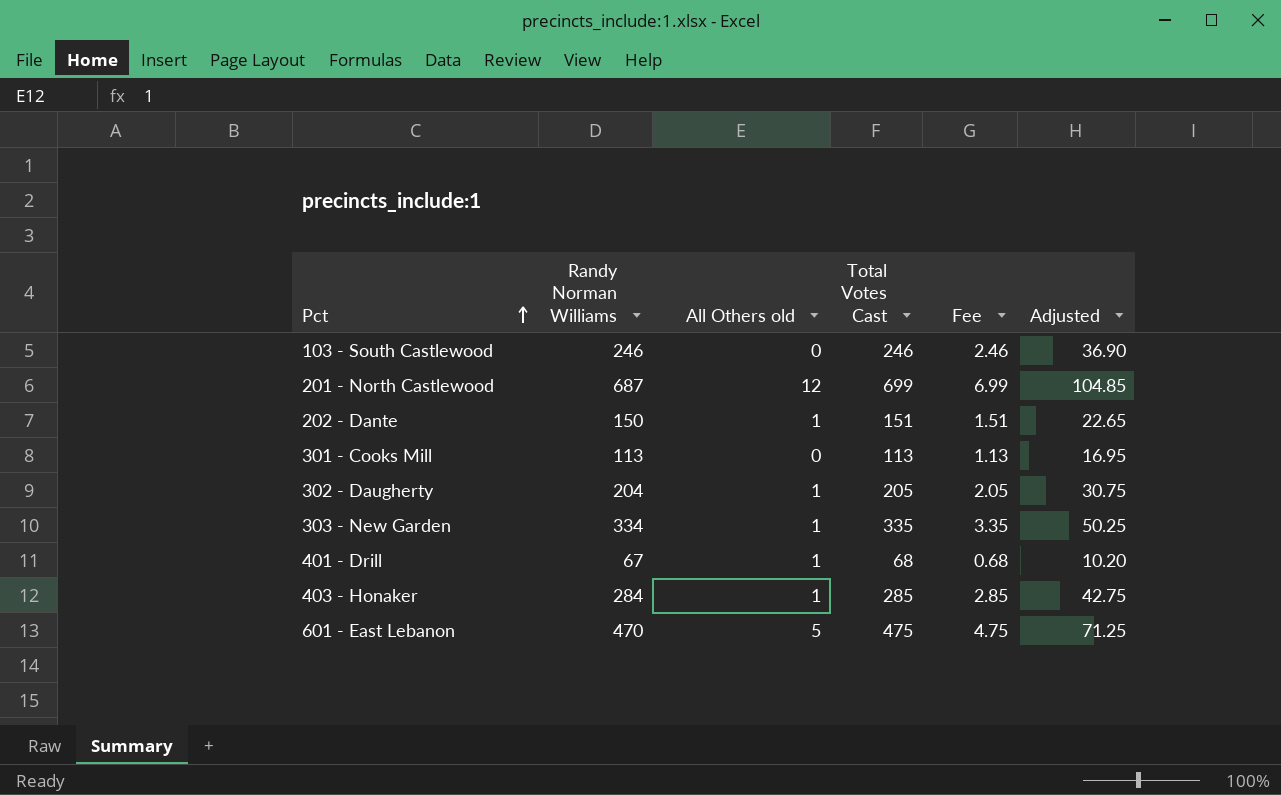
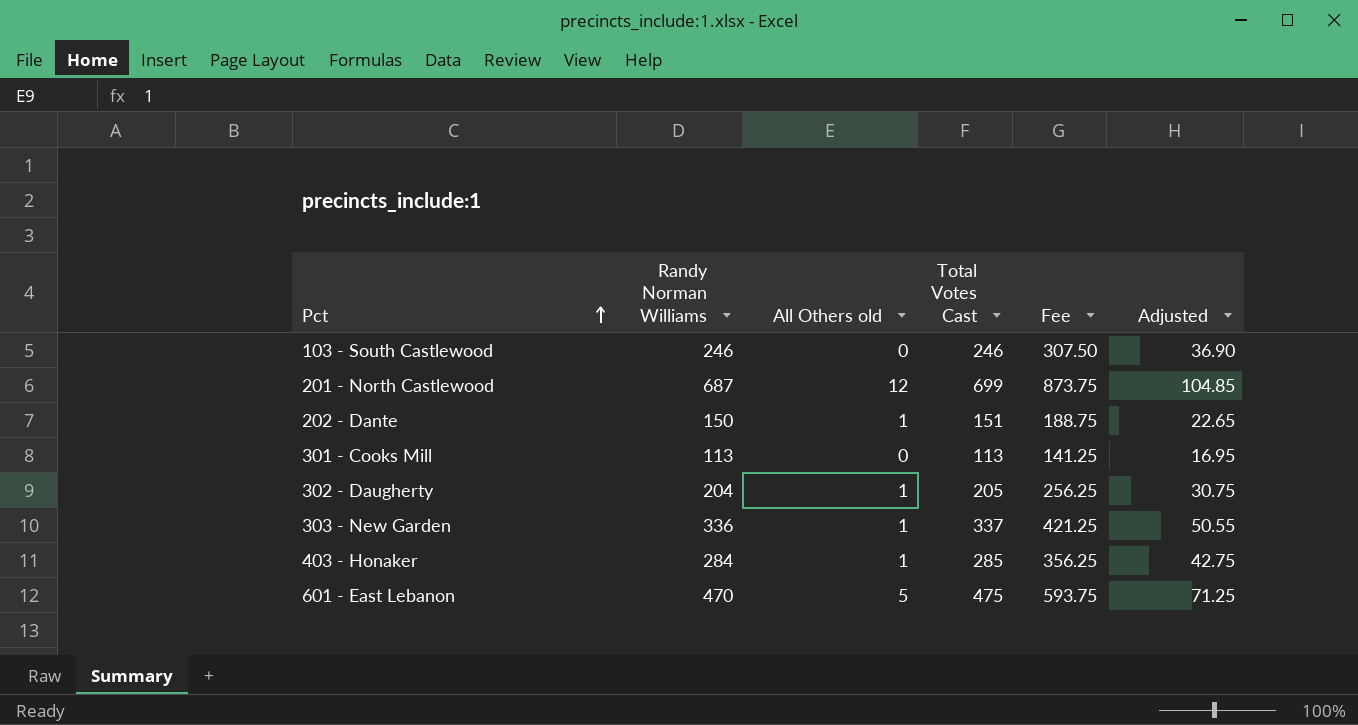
column Fee | formula: [Total Votes Cast] * 0.01 -> [Total Votes Cast] * 1.25
row 401 - Drill: 67 | 1 | 68 | 0.68 | 10.20 -> none
303 - New Garden | Randy Norman Williams: 334 -> 336
303 - New Garden | Total Votes Cast: 335 -> 337
303 - New Garden | Adjusted: 50.25 -> 50.55

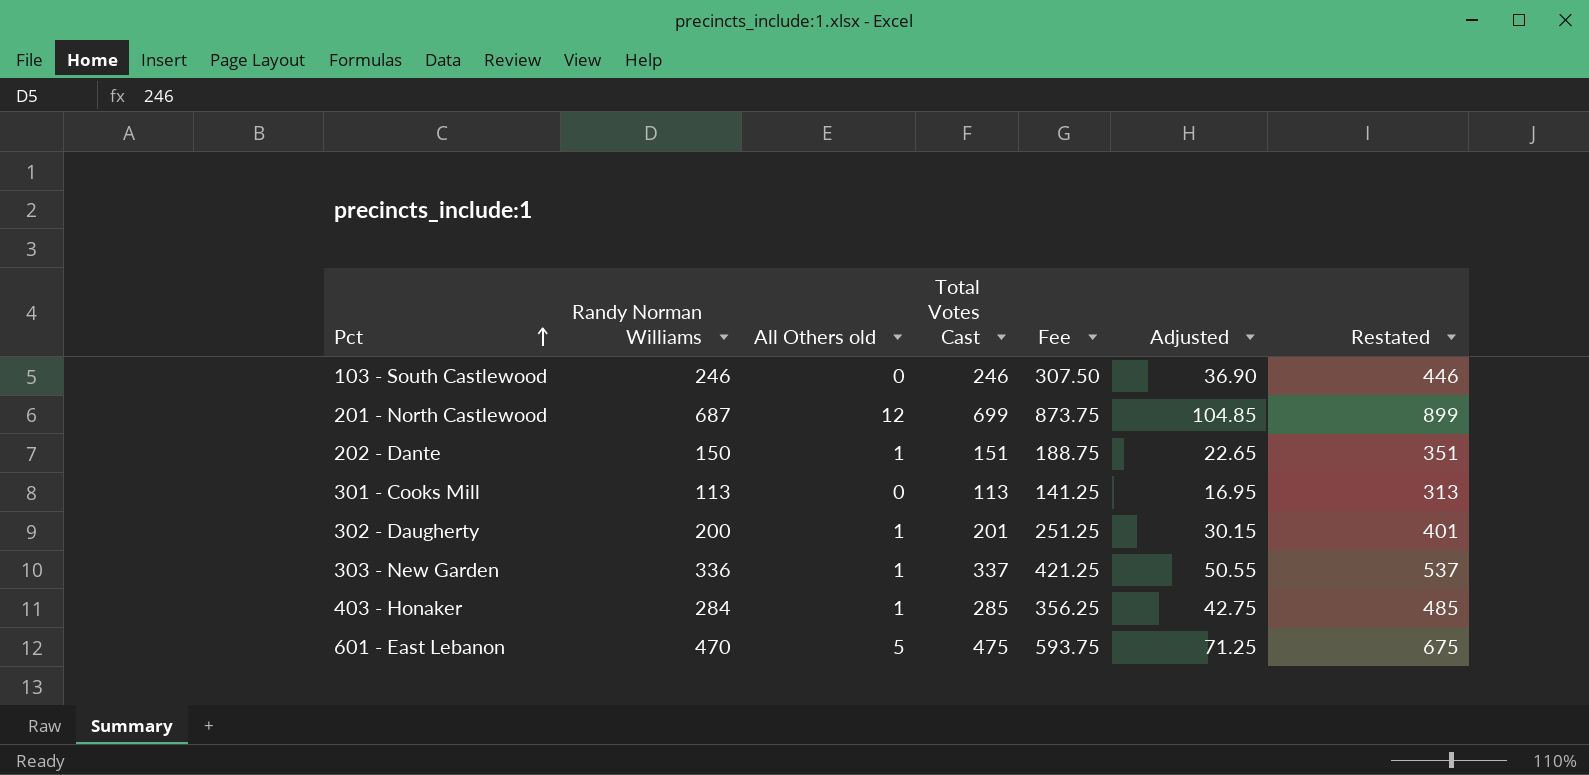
column Restated | formula: none -> [Total Votes Cast] + 200
302 - Daugherty | Randy Norman Williams: 204 -> 200
302 - Daugherty | Total Votes Cast: 205 -> 201
302 - Daugherty | Fee: 256.25 -> 251.25
302 - Daugherty | Adjusted: 30.75 -> 30.15

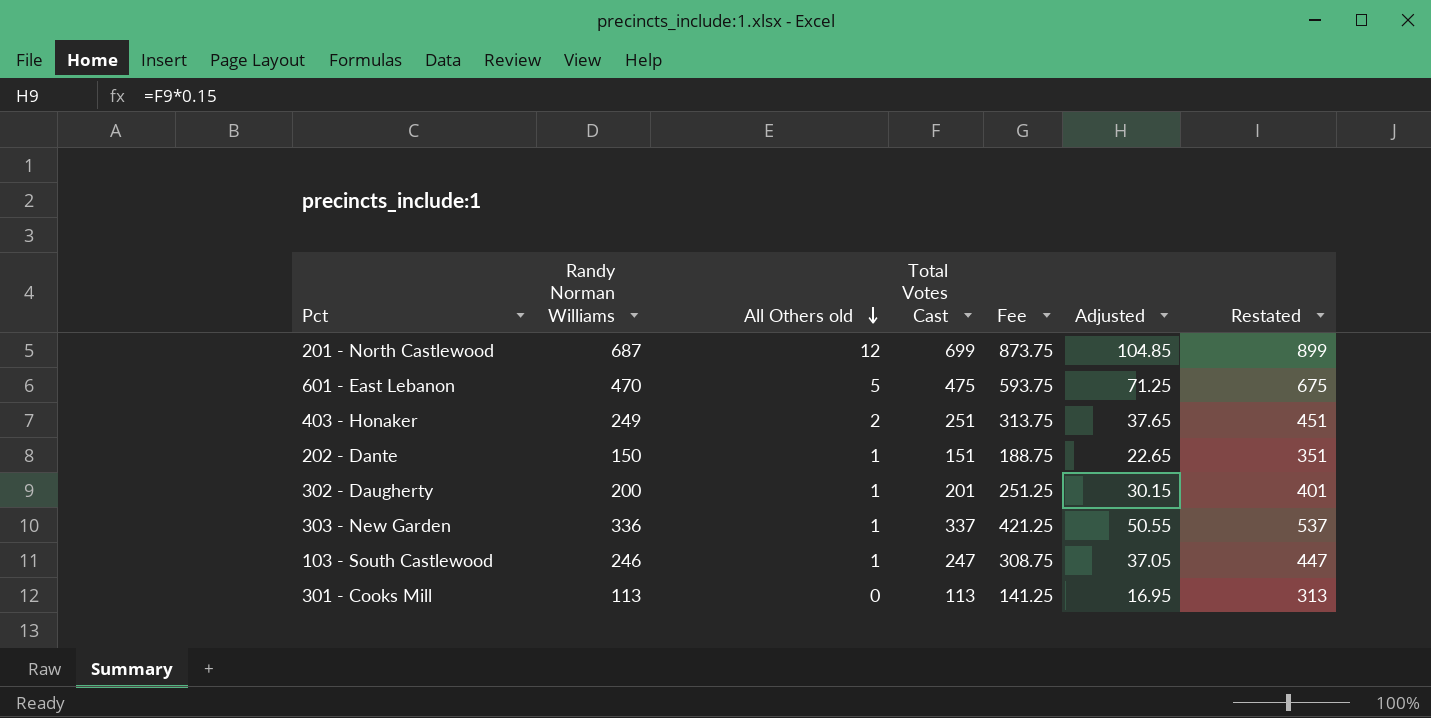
row order: Pct ascending -> All Others old descending
403 - Honaker | Randy Norman Williams: 284 -> 249
403 - Honaker | All Others old: 1 -> 2
403 - Honaker | Total Votes Cast: 285 -> 251
403 - Honaker | Fee: 356.25 -> 313.75
403 - Honaker | Adjusted: 42.75 -> 37.65
403 - Honaker | Restated: 485 -> 451
103 - South Castlewood | All Others old: 0 -> 1
103 - South Castlewood | Total Votes Cast: 246 -> 247
103 - South Castlewood | Fee: 307.50 -> 308.75
103 - South Castlewood | Adjusted: 36.90 -> 37.05
103 - South Castlewood | Restated: 446 -> 447

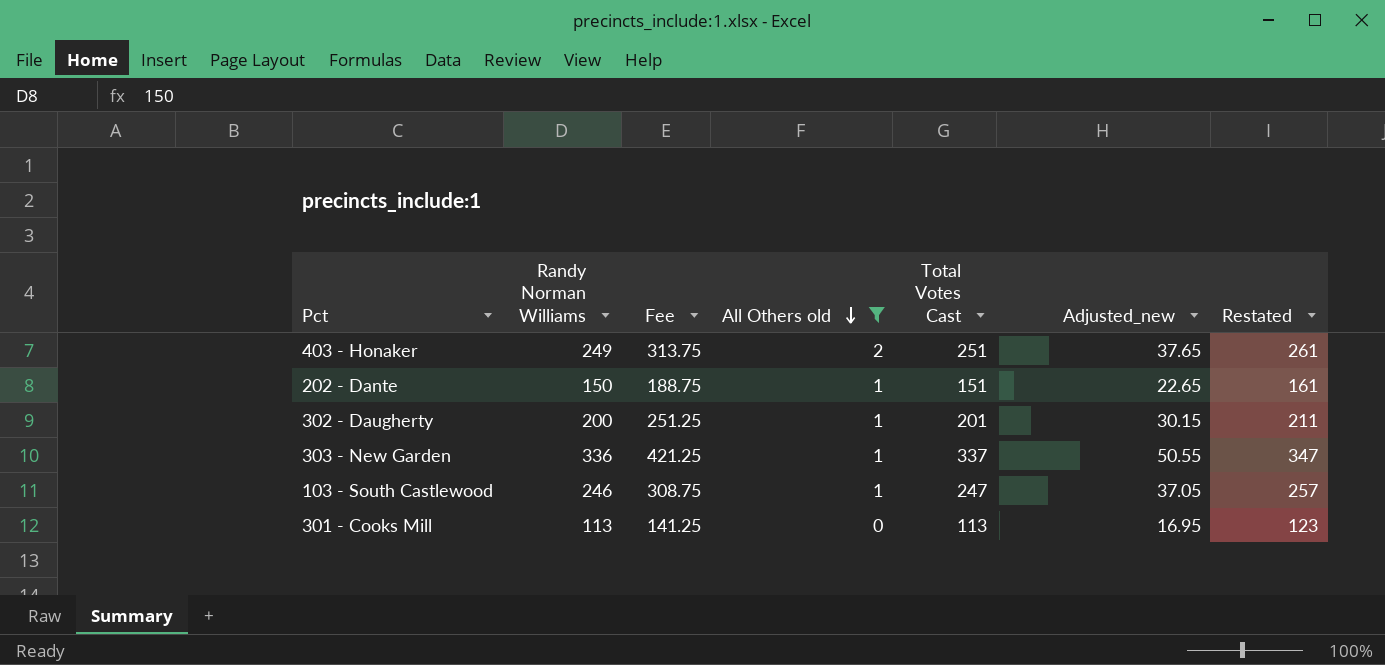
filter: none -> All Others old <= 2
column Fee | position: 5 -> 3
column name: Adjusted -> Adjusted_new
column Restated | formula: [Total Votes Cast] + 200 -> [Total Votes Cast] + 10

